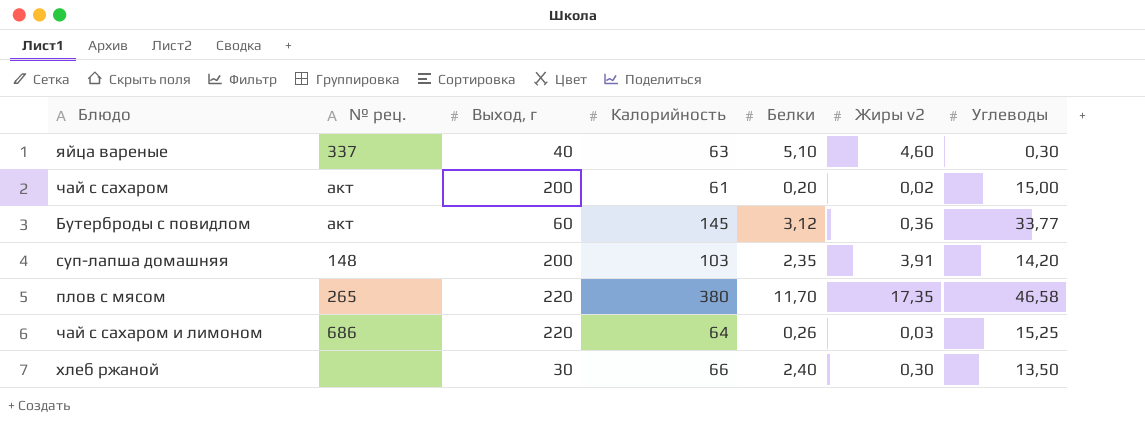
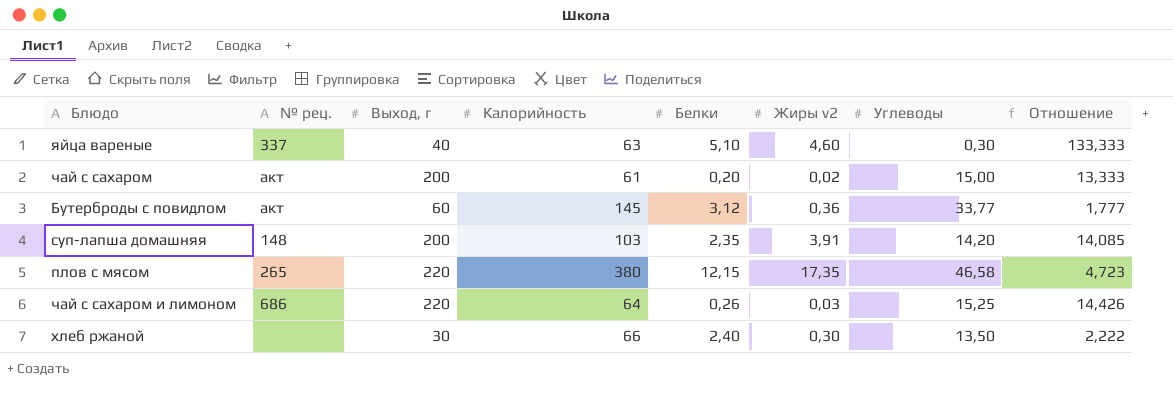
column Отношение | formula: none -> [Выход, г] / [Углеводы]
плов с мясом | Белки: 11,70 -> 12,15

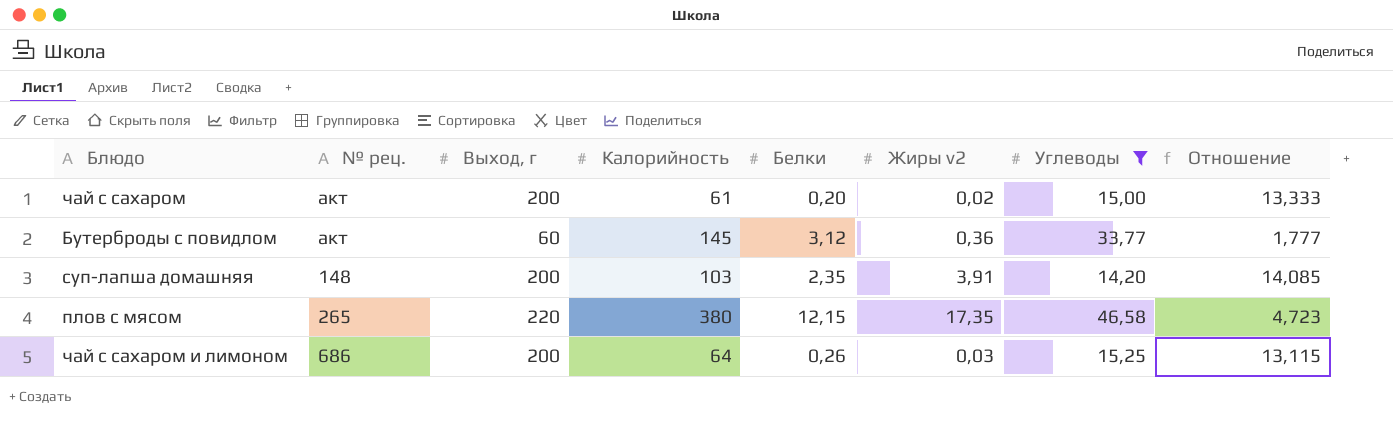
filter: none -> Углеводы >= 14,20
чай с сахаром и лимоном | Выход, г: 220 -> 200
чай с сахаром и лимоном | Отношение: 14,426 -> 13,115

